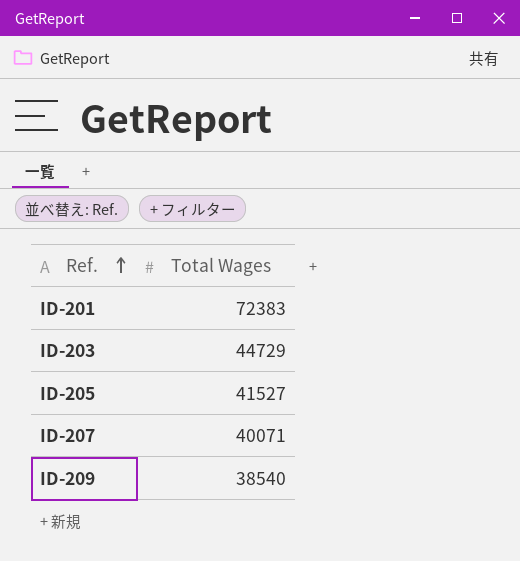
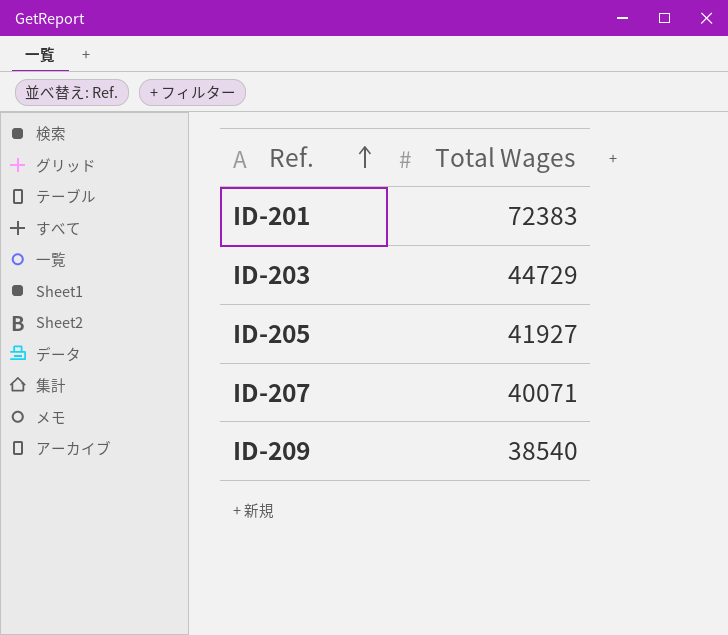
ID-205 | Total Wages: 41527 -> 41927

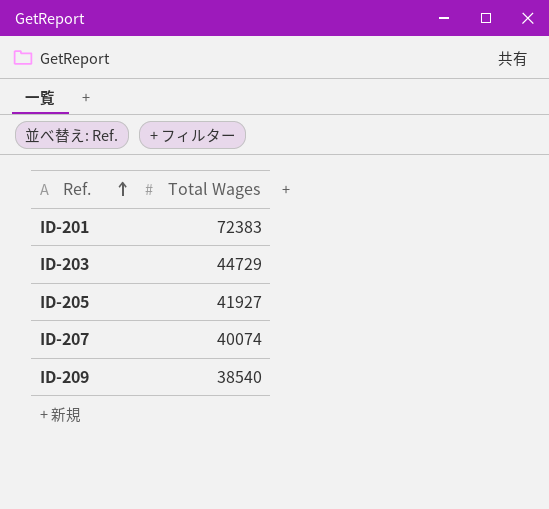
ID-207 | Total Wages: 40071 -> 40074

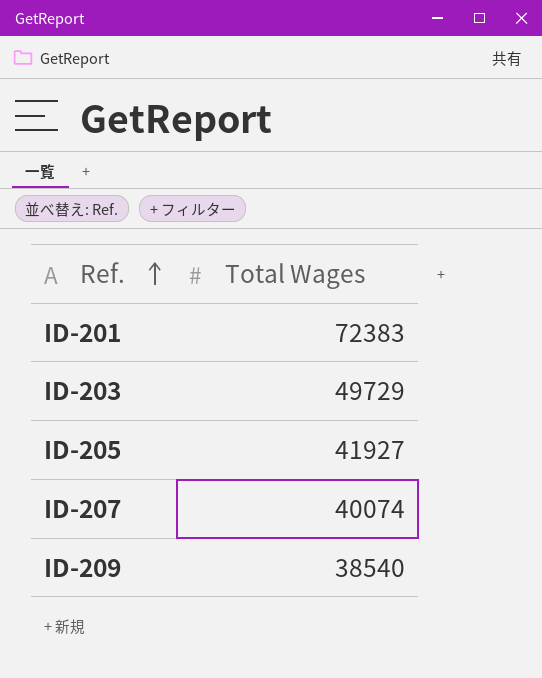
ID-203 | Total Wages: 44729 -> 49729

